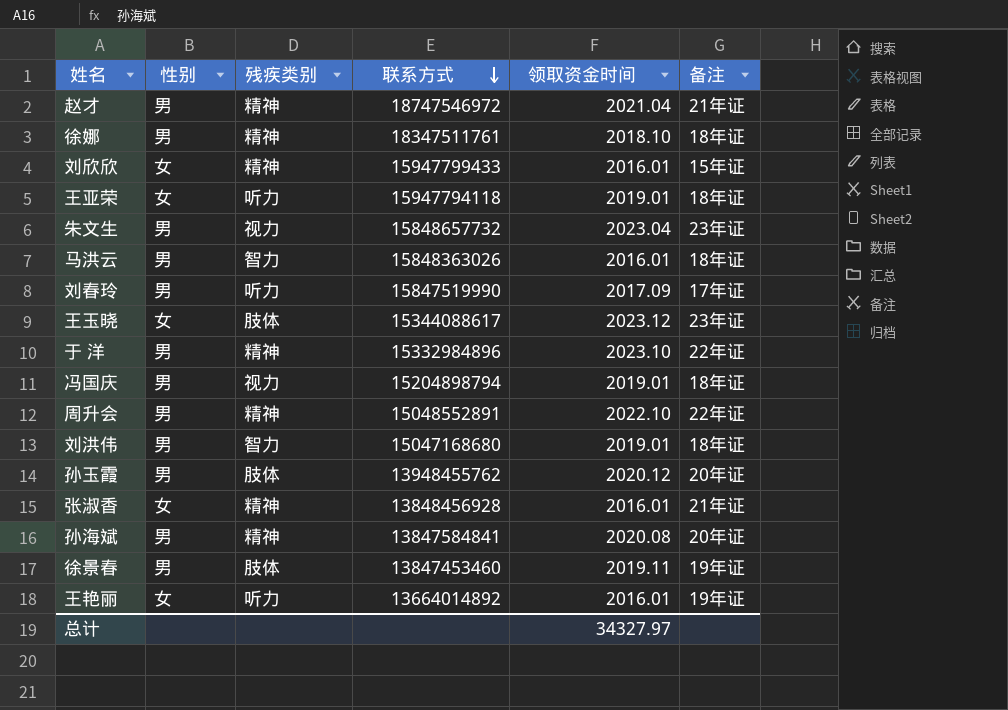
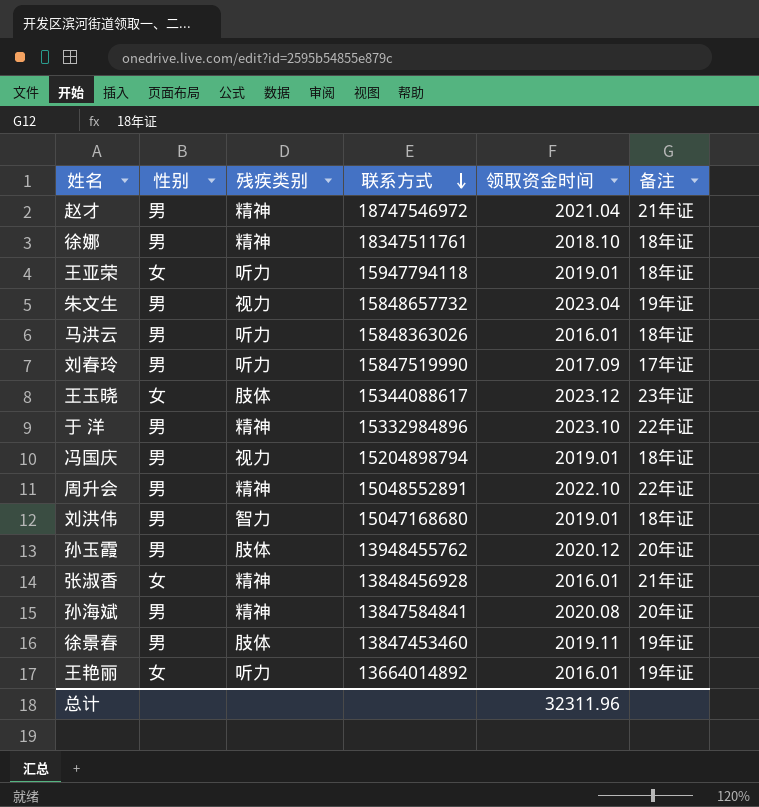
row 刘欣欣: 女 | 精神 | 15947799433 | 2016.01 | 15年证 -> none
朱文生 | 备注: 23年证 -> 19年证
马洪云 | 残疾类别: 智力 -> 听力
总计 | 领取资金时间: 34327.97 -> 32311.96

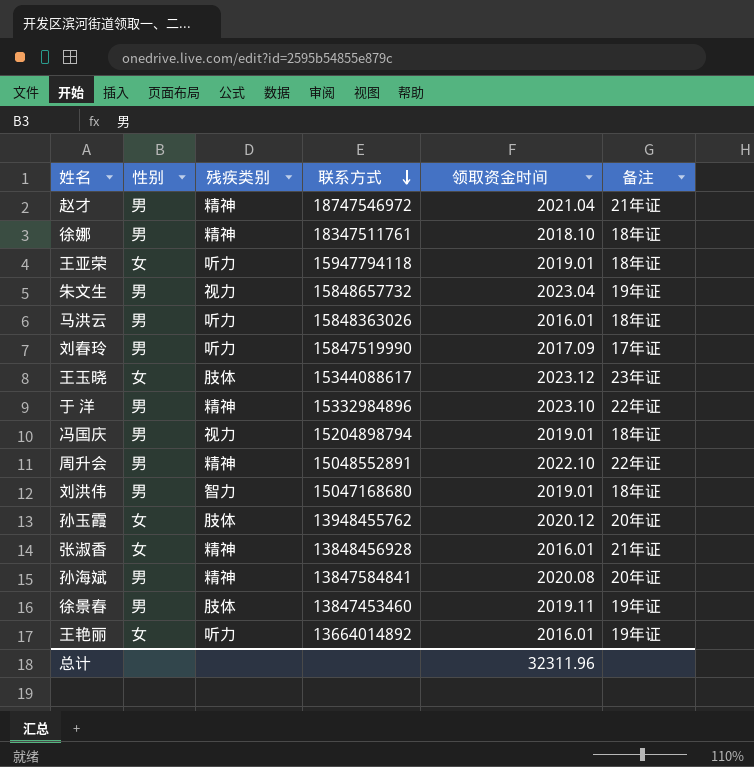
孙玉霞 | 性别: 男 -> 女

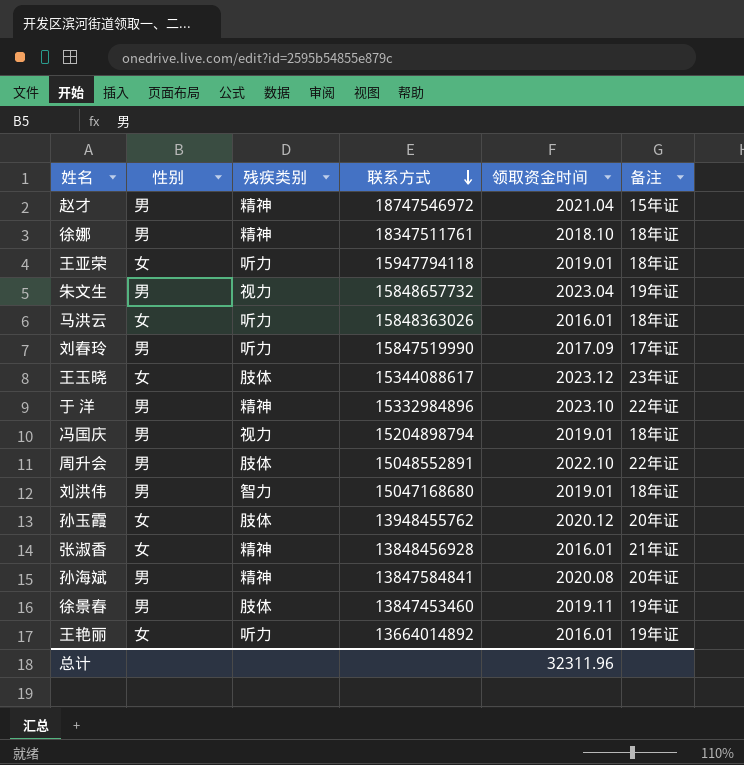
赵才 | 备注: 21年证 -> 15年证
马洪云 | 性别: 男 -> 女
周升会 | 残疾类别: 精神 -> 肢体

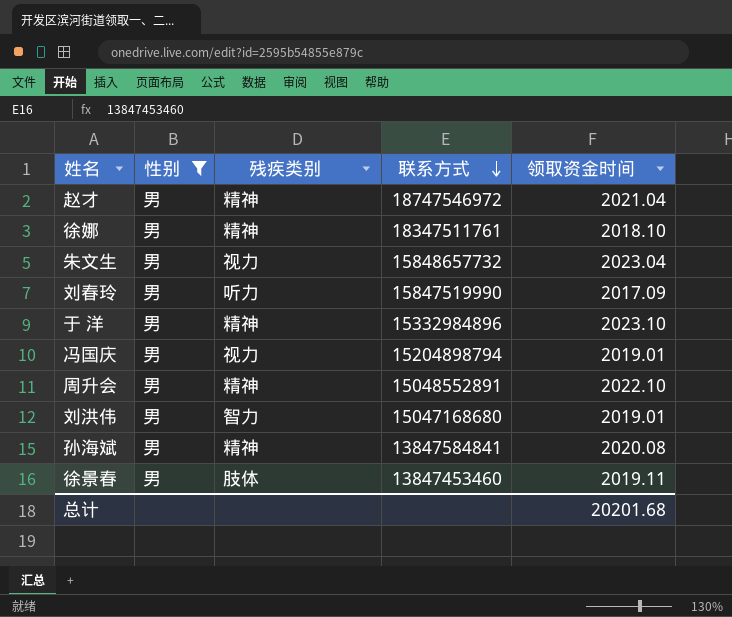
filter: none -> 性别 = 男
column 备注 | position: 6 -> none
周升会 | 残疾类别: 肢体 -> 精神
总计 | 领取资金时间: 32311.96 -> 20201.68

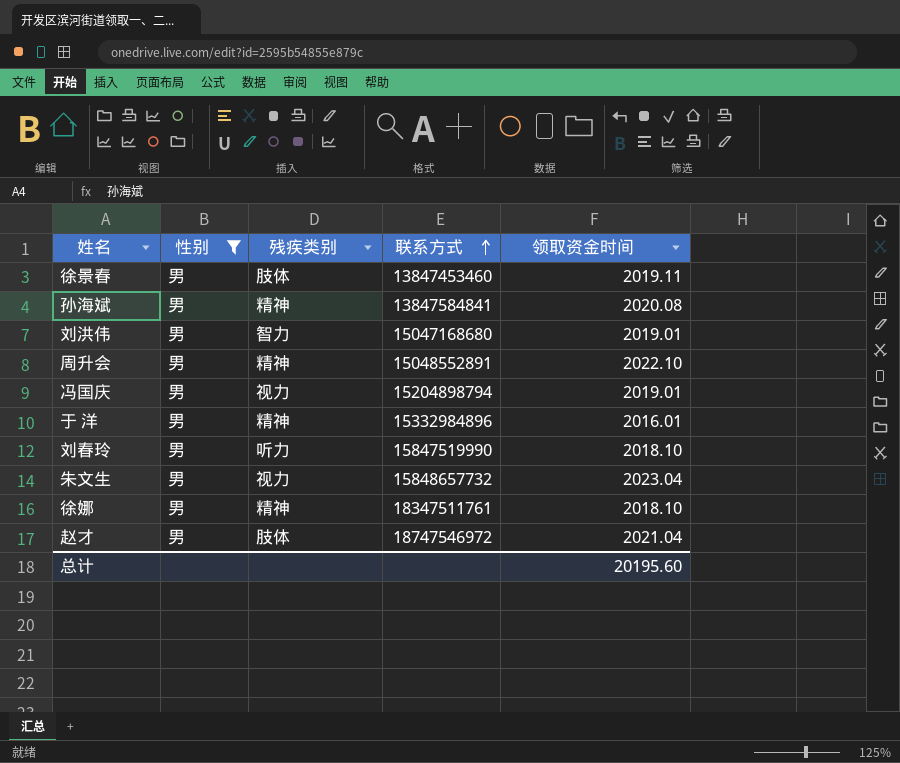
row order: 联系方式 descending -> 联系方式 ascending
于 洋 | 领取资金时间: 2023.10 -> 2016.01
刘春玲 | 领取资金时间: 2017.09 -> 2018.10
赵才 | 残疾类别: 精神 -> 肢体
总计 | 领取资金时间: 20201.68 -> 20195.60

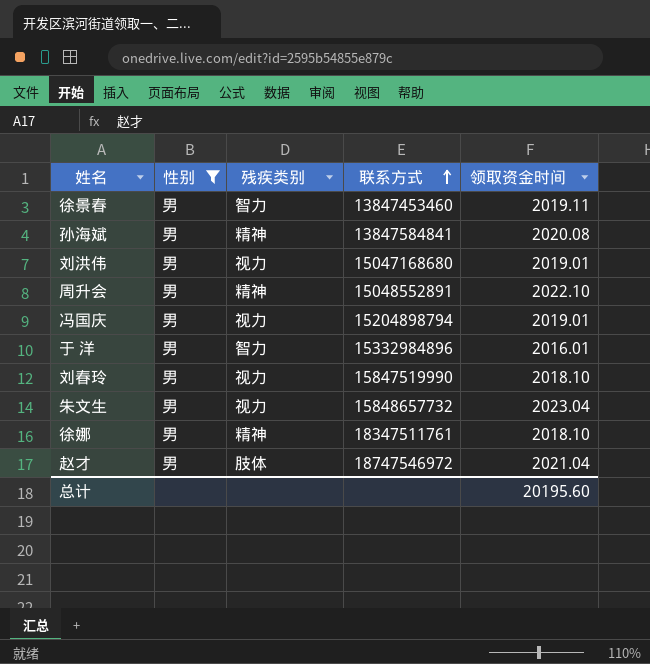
徐景春 | 残疾类别: 肢体 -> 智力
刘洪伟 | 残疾类别: 智力 -> 视力
于 洋 | 残疾类别: 精神 -> 智力
刘春玲 | 残疾类别: 听力 -> 视力

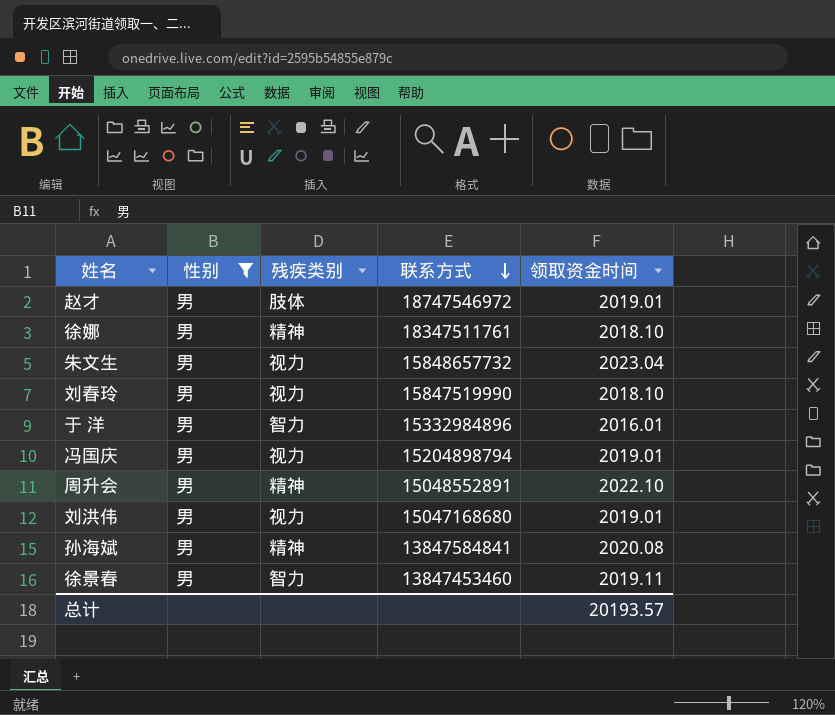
row order: 联系方式 ascending -> 联系方式 descending
赵才 | 领取资金时间: 2021.04 -> 2019.01
总计 | 领取资金时间: 20195.60 -> 20193.57

